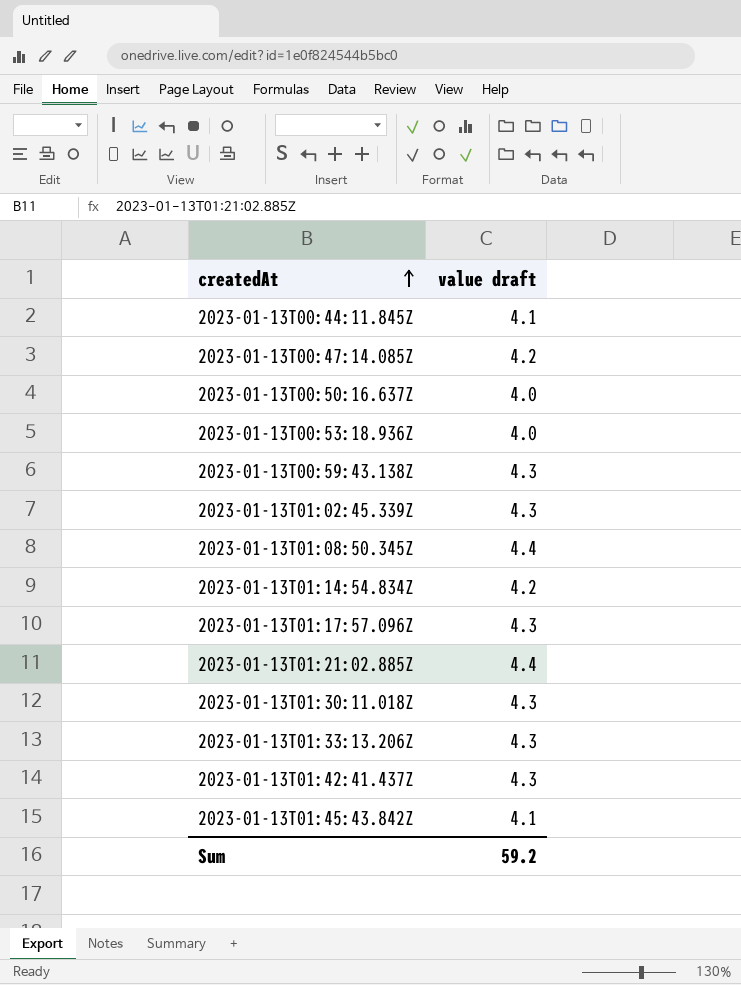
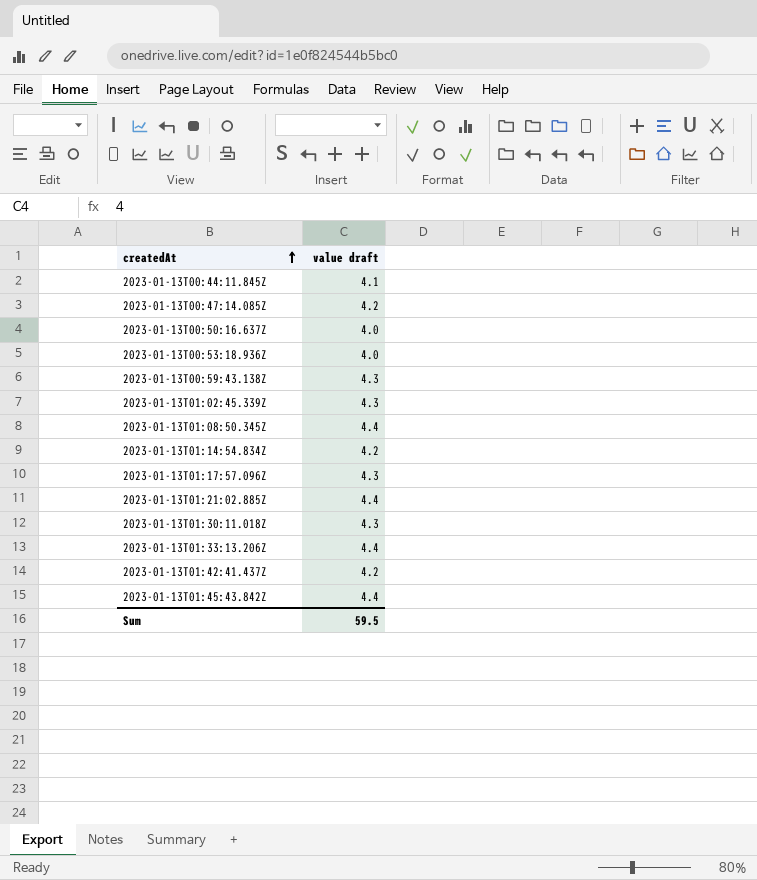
2023-01-13T01:33:13.206Z | value draft: 4.3 -> 4.4
2023-01-13T01:42:41.437Z | value draft: 4.3 -> 4.2
2023-01-13T01:45:43.842Z | value draft: 4.1 -> 4.4
Sum | value draft: 59.2 -> 59.5

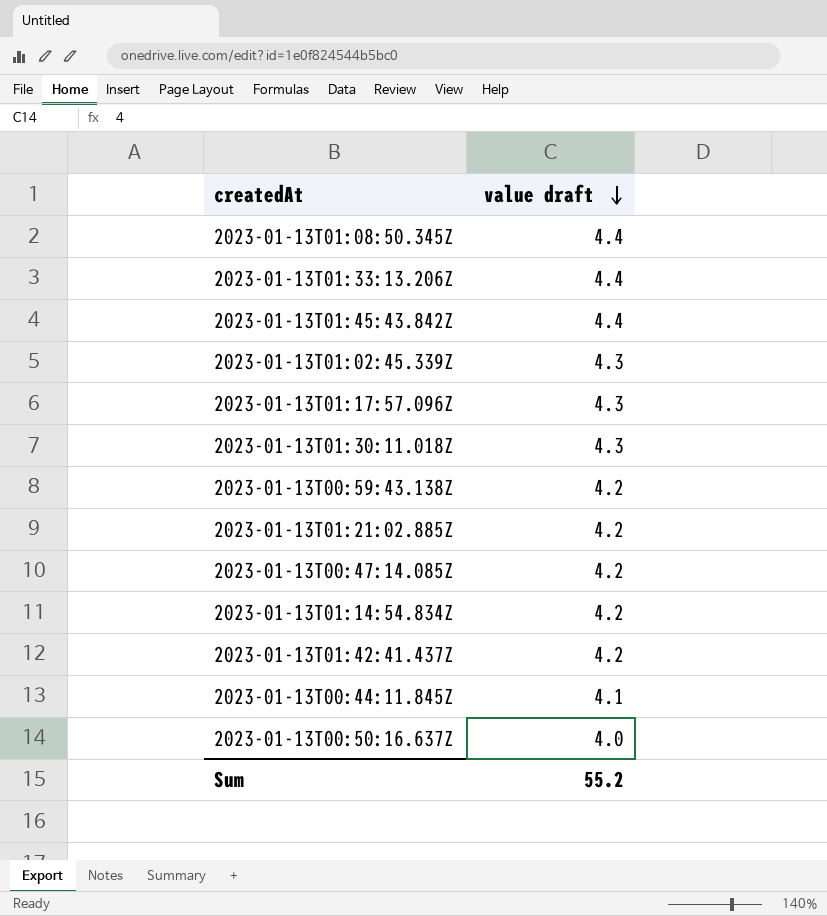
row order: createdAt ascending -> value draft descending
row 2023-01-13T00:53:18.936Z: 4.0 -> none
2023-01-13T00:59:43.138Z | value draft: 4.3 -> 4.2
2023-01-13T01:21:02.885Z | value draft: 4.4 -> 4.2
Sum | value draft: 59.5 -> 55.2

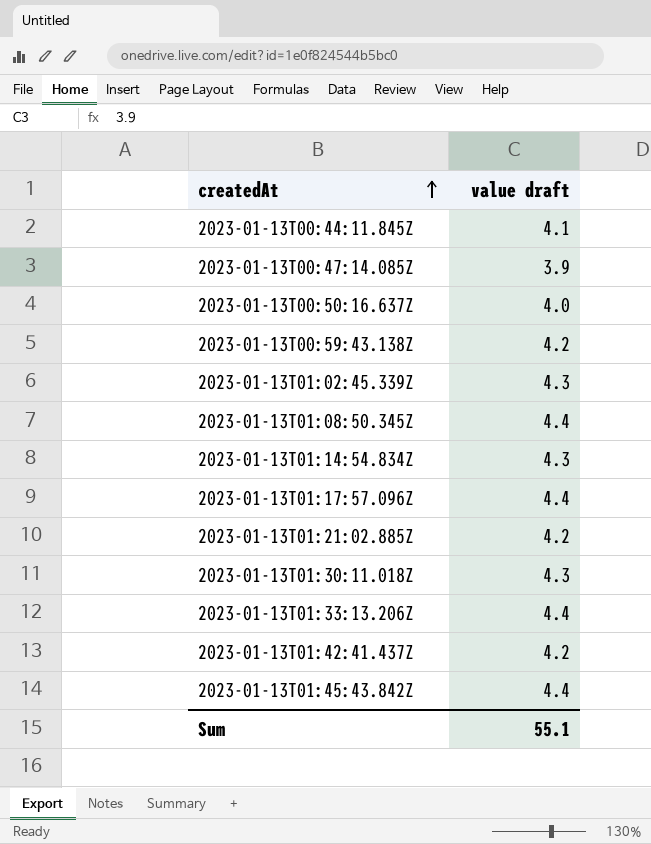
row order: value draft descending -> createdAt ascending
2023-01-13T00:47:14.085Z | value draft: 4.2 -> 3.9
2023-01-13T01:14:54.834Z | value draft: 4.2 -> 4.3
2023-01-13T01:17:57.096Z | value draft: 4.3 -> 4.4
Sum | value draft: 55.2 -> 55.1

